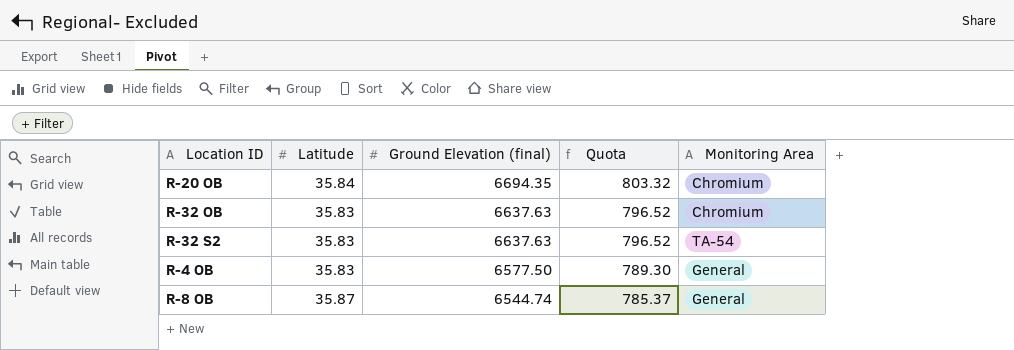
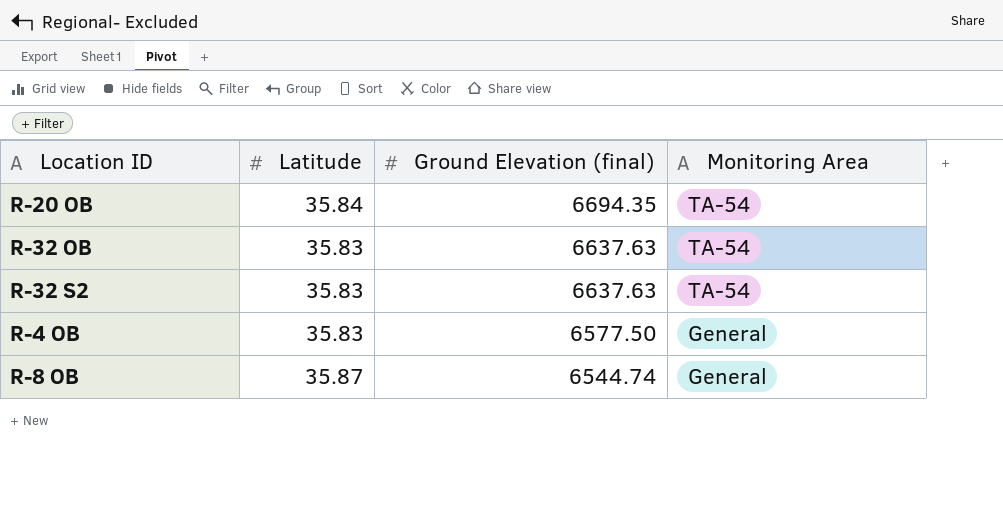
column Quota | formula: [Ground Elevation (final)] * 0.12 -> none
R-20 OB | Monitoring Area: Chromium -> TA-54
R-32 OB | Monitoring Area: Chromium -> TA-54

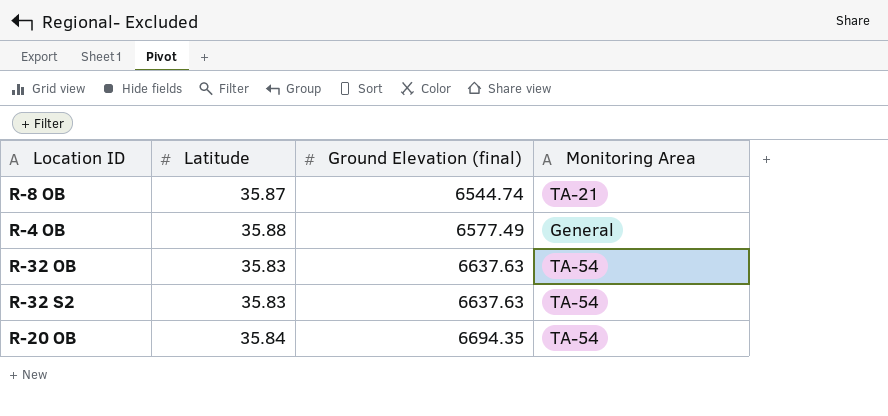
row order: Ground Elevation (final) descending -> Ground Elevation (final) ascending
R-8 OB | Monitoring Area: General -> TA-21
R-4 OB | Latitude: 35.83 -> 35.88
R-4 OB | Ground Elevation (final): 6577.50 -> 6577.49

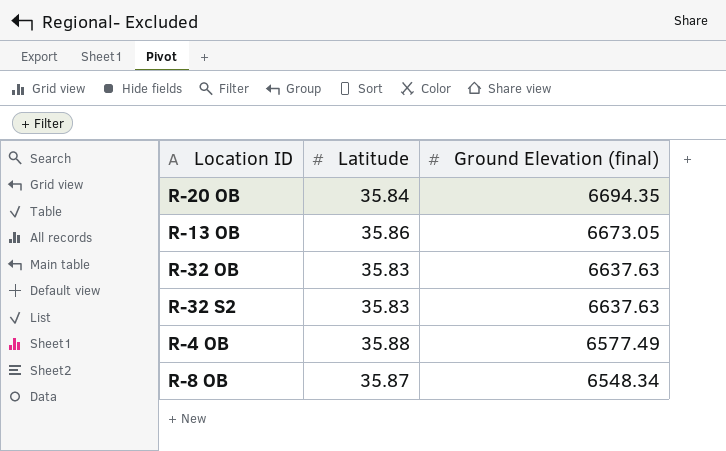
row order: Ground Elevation (final) ascending -> Ground Elevation (final) descending
column Monitoring Area | position: 4 -> none
row R-13 OB: none -> 35.86 | 6673.05
R-8 OB | Ground Elevation (final): 6544.74 -> 6548.34

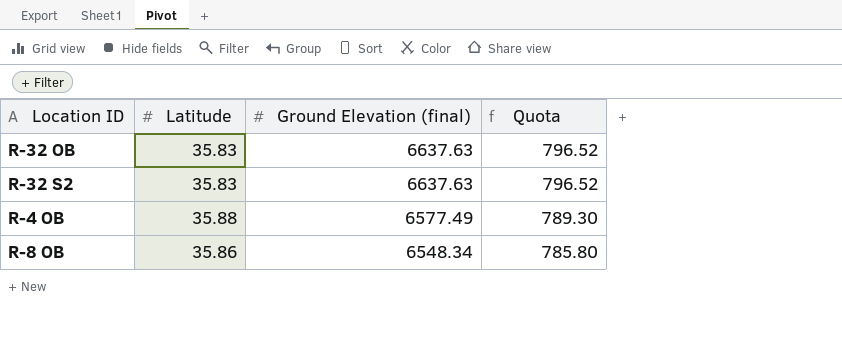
column Quota | formula: none -> [Ground Elevation (final)] * 0.12
row R-20 OB: 35.84 | 6694.35 -> none
row R-13 OB: 35.86 | 6673.05 -> none
R-8 OB | Latitude: 35.87 -> 35.86

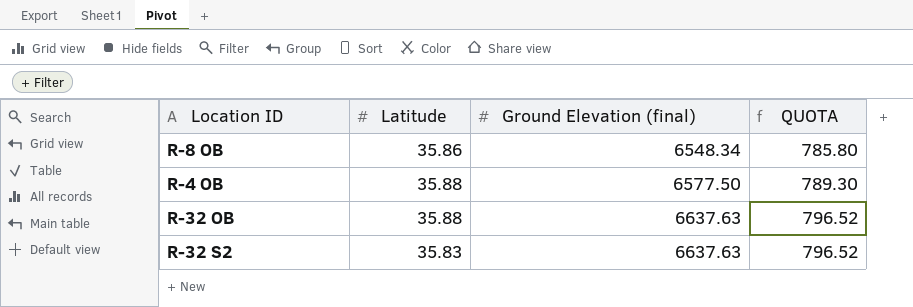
row order: Ground Elevation (final) descending -> Ground Elevation (final) ascending
column name: Quota -> QUOTA
R-4 OB | Ground Elevation (final): 6577.49 -> 6577.50
R-32 OB | Latitude: 35.83 -> 35.88

